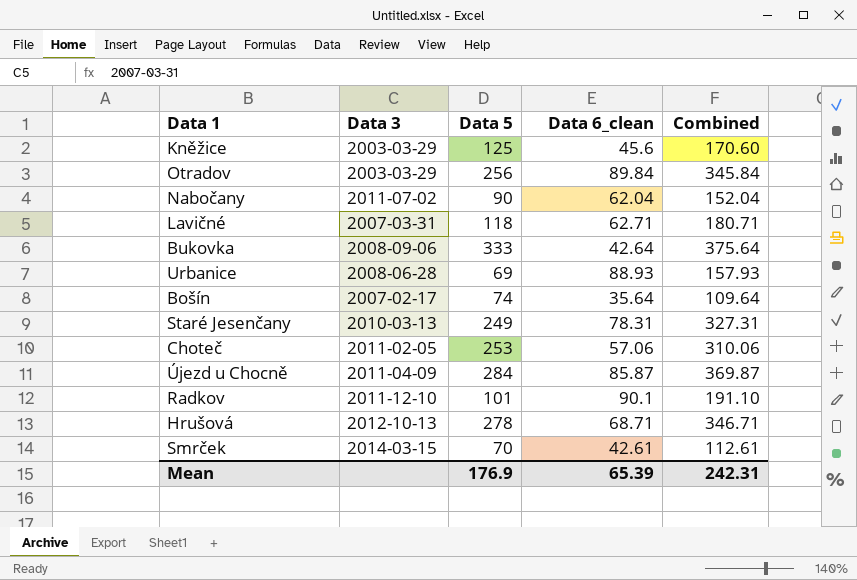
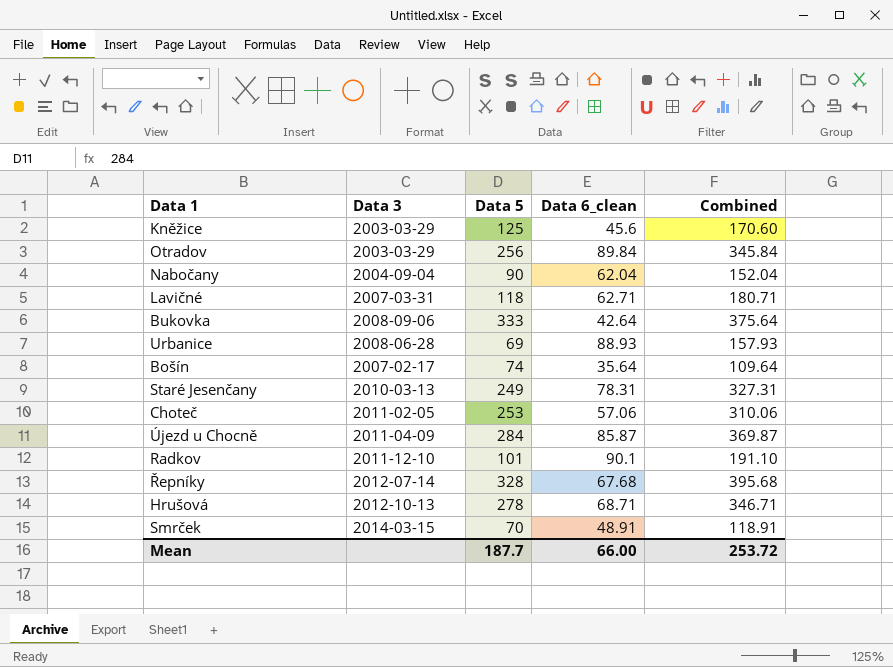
Nabočany | Data 3: 2011-07-02 -> 2004-09-04
row Řepníky: none -> 2012-07-14 | 328 | 67.68 | 395.68
Smrček | Data 6_clean: 42.61 -> 48.91
Smrček | Combined: 112.61 -> 118.91
Mean | Data 5: 176.9 -> 187.7
Mean | Data 6_clean: 65.39 -> 66.00
Mean | Combined: 242.31 -> 253.72

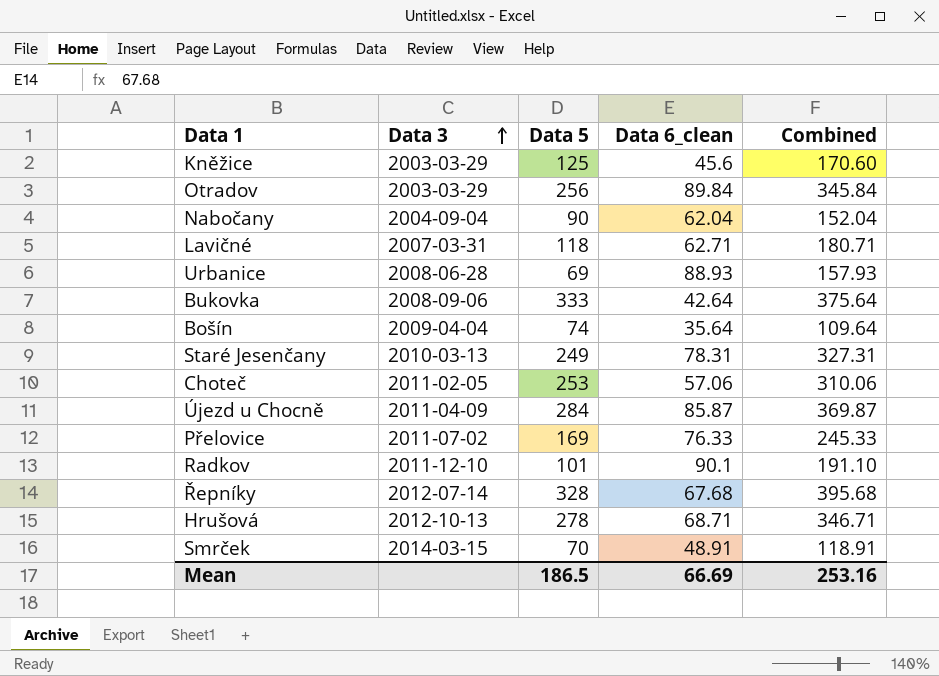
row order: none -> Data 3 ascending
Bošín | Data 3: 2007-02-17 -> 2009-04-04
row Přelovice: none -> 2011-07-02 | 169 | 76.33 | 245.33
Mean | Data 5: 187.7 -> 186.5
Mean | Data 6_clean: 66.00 -> 66.69
Mean | Combined: 253.72 -> 253.16

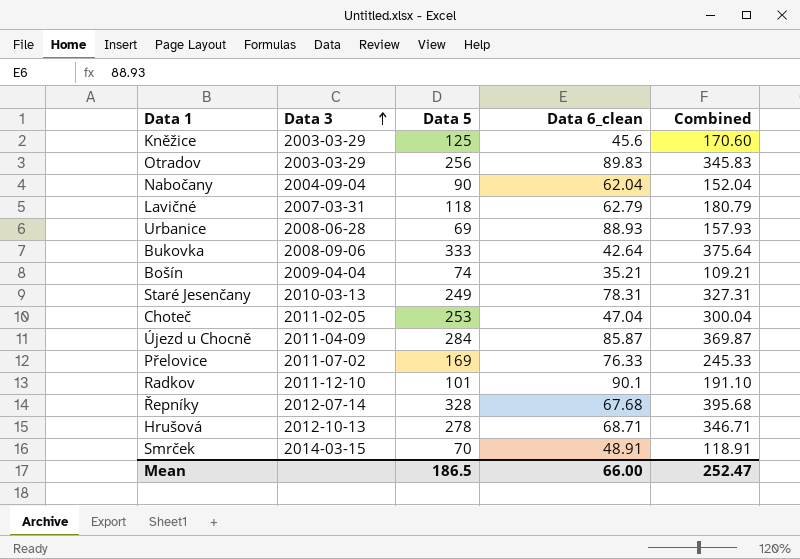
Otradov | Data 6_clean: 89.84 -> 89.83
Otradov | Combined: 345.84 -> 345.83
Lavičné | Data 6_clean: 62.71 -> 62.79
Lavičné | Combined: 180.71 -> 180.79
Bošín | Data 6_clean: 35.64 -> 35.21
Bošín | Combined: 109.64 -> 109.21
Choteč | Data 6_clean: 57.06 -> 47.04
Choteč | Combined: 310.06 -> 300.04
Mean | Data 6_clean: 66.69 -> 66.00
Mean | Combined: 253.16 -> 252.47

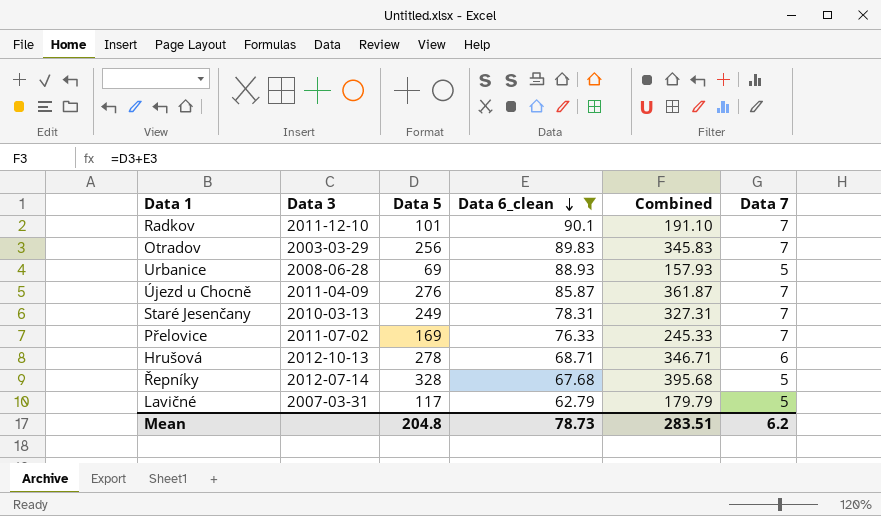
filter: none -> Data 6_clean >= 62.79
row order: Data 3 ascending -> Data 6_clean descending
column Data 7 | position: none -> 6
Újezd u Chocně | Data 5: 284 -> 276
Újezd u Chocně | Combined: 369.87 -> 361.87
Lavičné | Data 5: 118 -> 117
Lavičné | Combined: 180.79 -> 179.79
Mean | Data 5: 186.5 -> 204.8
Mean | Data 6_clean: 66.00 -> 78.73
Mean | Combined: 252.47 -> 283.51

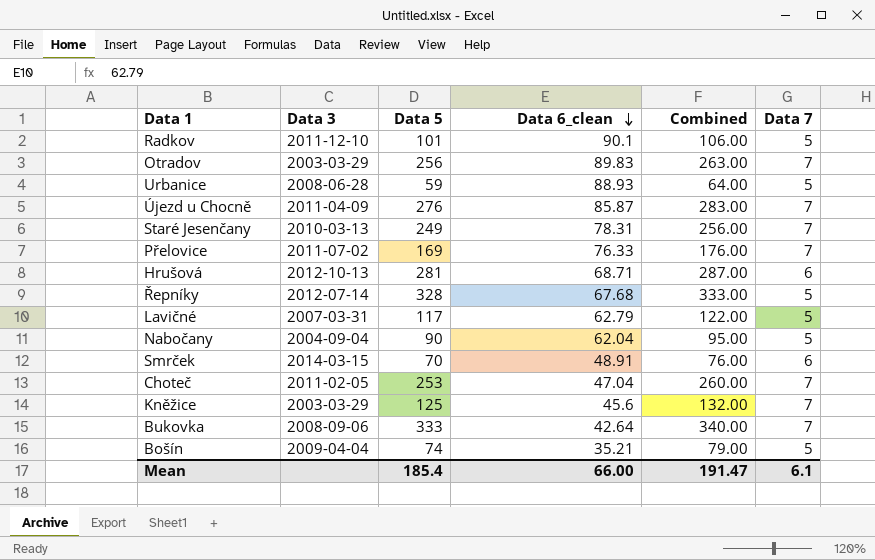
filter: Data 6_clean >= 62.79 -> none
column Combined | formula: [Data 5] + [Data 6_clean] -> [Data 5] + [Data 7]
Radkov | Data 7: 7 -> 5
Urbanice | Data 5: 69 -> 59
Hrušová | Data 5: 278 -> 281
Mean | Data 5: 204.8 -> 185.4
Mean | Data 6_clean: 78.73 -> 66.00
Mean | Combined: 283.51 -> 191.47
Mean | Data 7: 6.2 -> 6.1

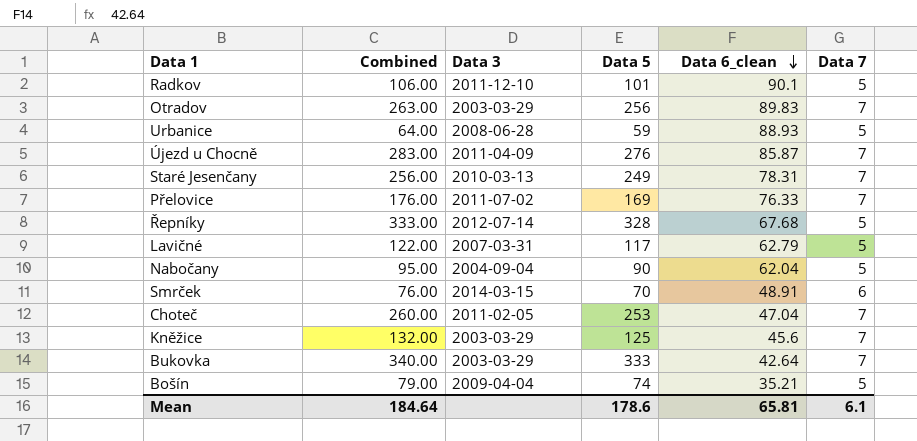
column Combined | position: 5 -> 2
row Hrušová: 2012-10-13 | 281 | 68.71 | 287.00 | 6 -> none
Bukovka | Data 3: 2008-09-06 -> 2003-03-29
Mean | Combined: 191.47 -> 184.64
Mean | Data 5: 185.4 -> 178.6
Mean | Data 6_clean: 66.00 -> 65.81

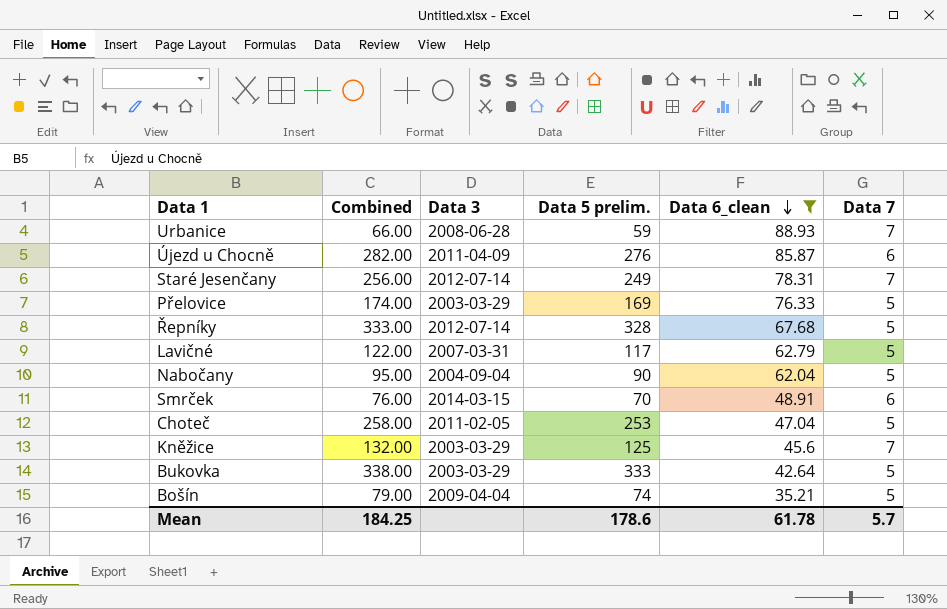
filter: none -> Data 6_clean <= 88.93
column name: Data 5 -> Data 5 prelim.
Urbanice | Combined: 64.00 -> 66.00
Urbanice | Data 7: 5 -> 7
Újezd u Chocně | Combined: 283.00 -> 282.00
Újezd u Chocně | Data 7: 7 -> 6
Staré Jesenčany | Data 3: 2010-03-13 -> 2012-07-14
Přelovice | Combined: 176.00 -> 174.00
Přelovice | Data 3: 2011-07-02 -> 2003-03-29
Přelovice | Data 7: 7 -> 5
Choteč | Combined: 260.00 -> 258.00
Choteč | Data 7: 7 -> 5
Bukovka | Combined: 340.00 -> 338.00
Bukovka | Data 7: 7 -> 5
Mean | Combined: 184.64 -> 184.25
Mean | Data 6_clean: 65.81 -> 61.78
Mean | Data 7: 6.1 -> 5.7

